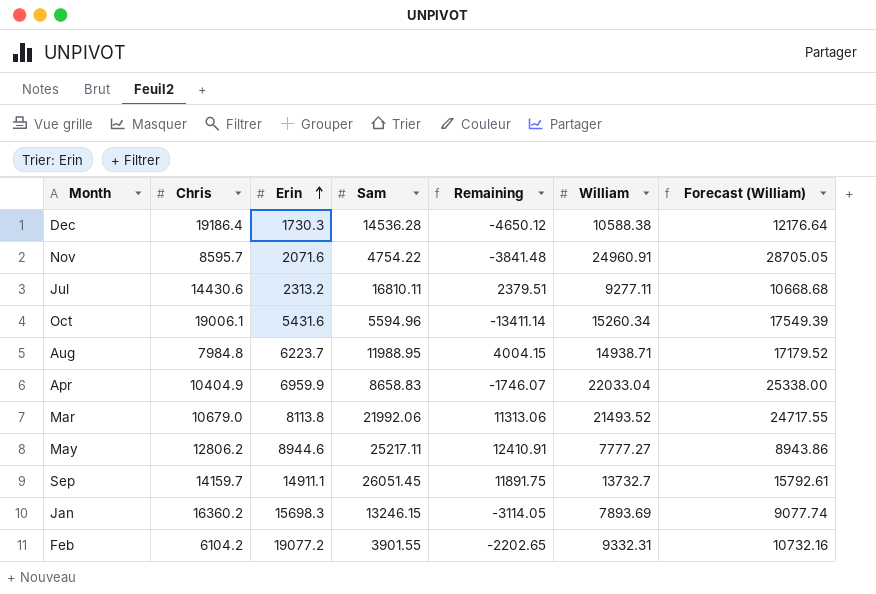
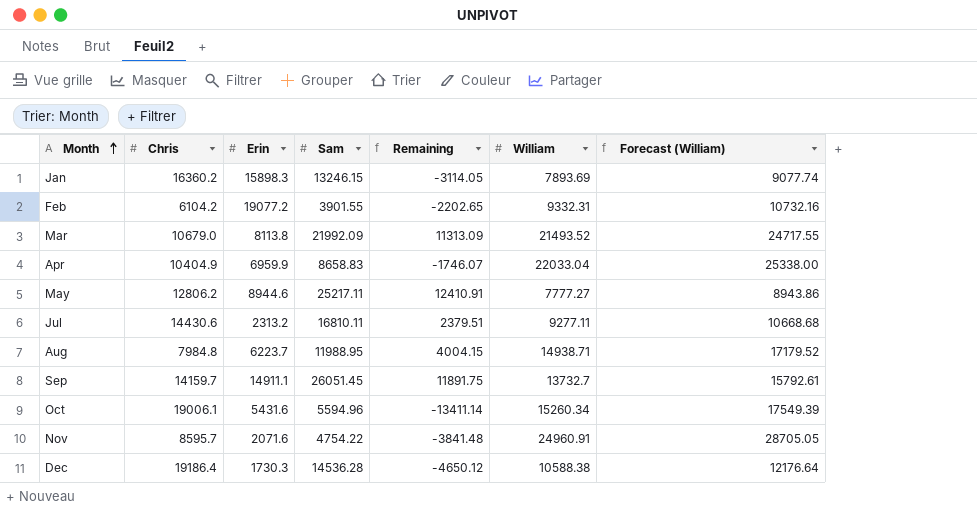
row order: Erin ascending -> Month ascending
Jan | Erin: 15698.3 -> 15898.3
Mar | Sam: 21992.06 -> 21992.09
Mar | Remaining: 11313.06 -> 11313.09

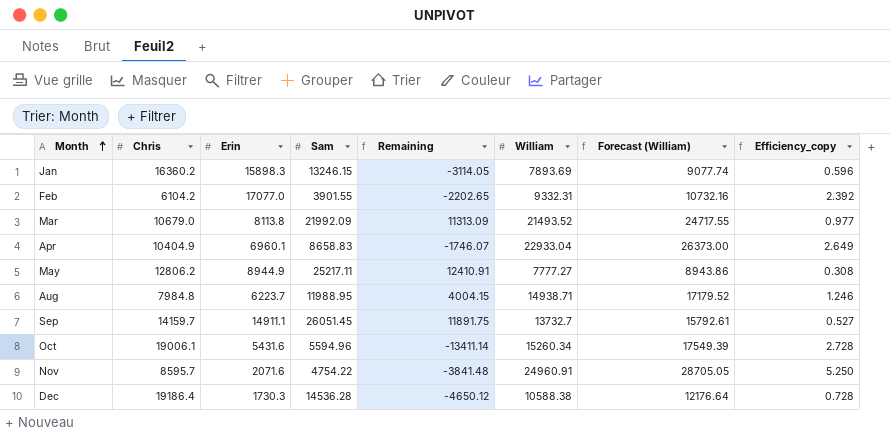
column Efficiency_copy | formula: none -> [William] / [Sam]
row Jul: 14430.6 | 2313.2 | 16810.11 | 2379.51 | 9277.11 | 10668.68 -> none
Feb | Erin: 19077.2 -> 17077.0
Apr | Erin: 6959.9 -> 6960.1
Apr | William: 22033.04 -> 22933.04
Apr | Forecast (William): 25338.00 -> 26373.00
May | Erin: 8944.6 -> 8944.9

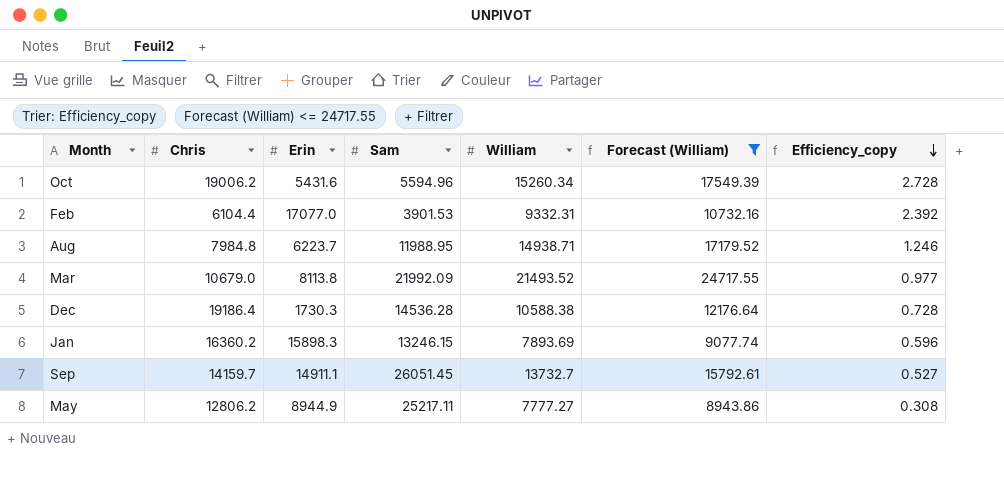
filter: none -> Forecast (William) <= 24717.55
row order: Month ascending -> Efficiency_copy descending
column Remaining | formula: [Sam] - [Chris] -> none
Oct | Chris: 19006.1 -> 19006.2
Feb | Chris: 6104.2 -> 6104.4
Feb | Sam: 3901.55 -> 3901.53

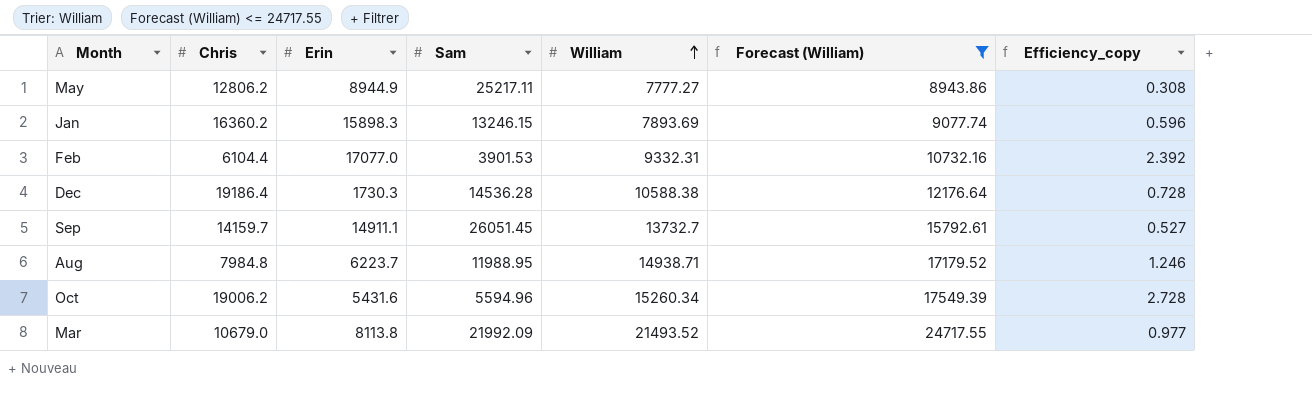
row order: Efficiency_copy descending -> William ascending

